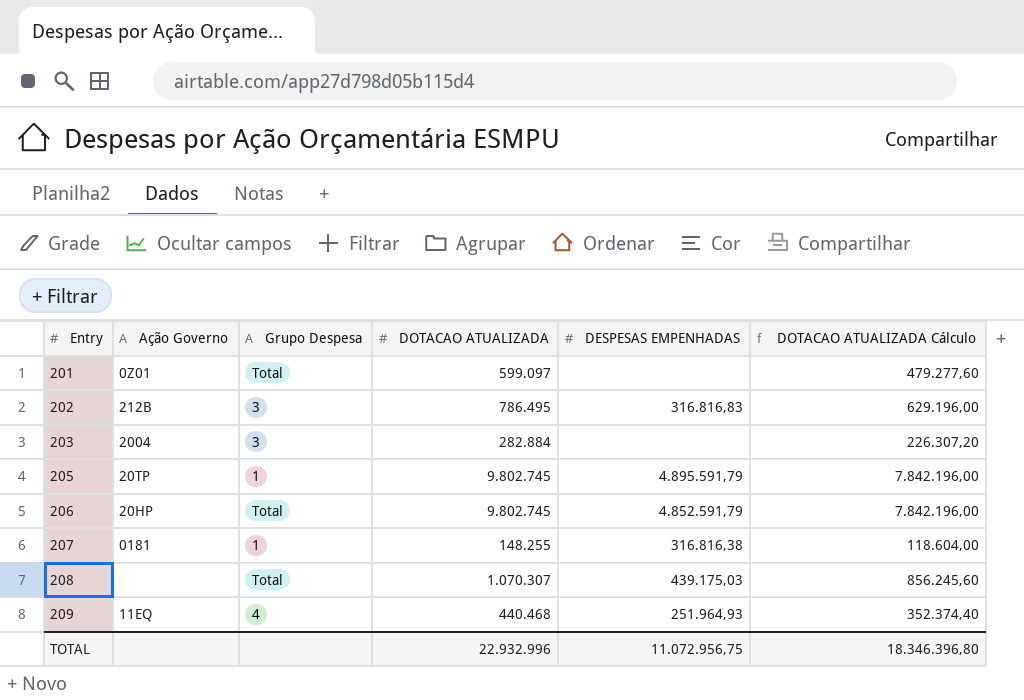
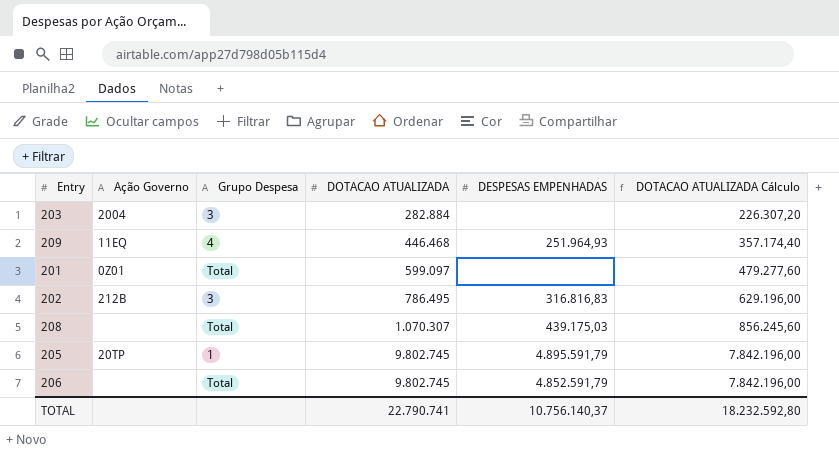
row order: Entry ascending -> DOTACAO ATUALIZADA ascending
row 207: 0181 | 1 | 148.255 | 316.816,38 | 118.604,00 -> none
209 | DOTACAO ATUALIZADA: 440.468 -> 446.468
209 | DOTACAO ATUALIZADA Cálculo: 352.374,40 -> 357.174,40
206 | Ação Governo: 20HP -> none
TOTAL | DOTACAO ATUALIZADA: 22.932.996 -> 22.790.741
TOTAL | DESPESAS EMPENHADAS: 11.072.956,75 -> 10.756.140,37
TOTAL | DOTACAO ATUALIZADA Cálculo: 18.346.396,80 -> 18.232.592,80

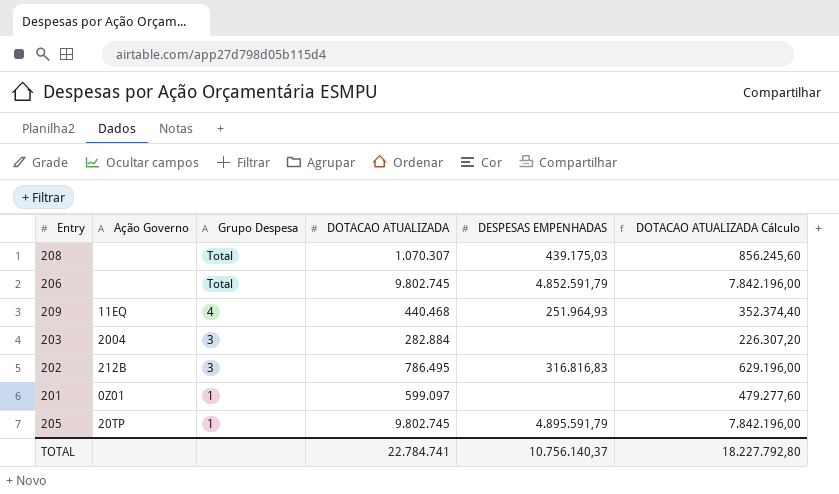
row order: DOTACAO ATUALIZADA ascending -> Grupo Despesa descending
209 | DOTACAO ATUALIZADA: 446.468 -> 440.468
209 | DOTACAO ATUALIZADA Cálculo: 357.174,40 -> 352.374,40
201 | Grupo Despesa: Total -> 1
TOTAL | DOTACAO ATUALIZADA: 22.790.741 -> 22.784.741
TOTAL | DOTACAO ATUALIZADA Cálculo: 18.232.592,80 -> 18.227.792,80

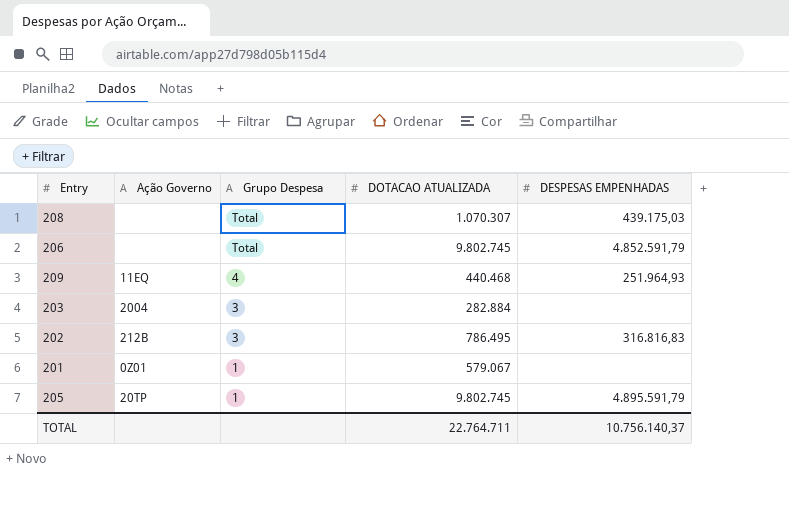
column DOTACAO ATUALIZADA Cálculo | formula: [DOTACAO ATUALIZADA] * 0,8 -> none
201 | DOTACAO ATUALIZADA: 599.097 -> 579.067
TOTAL | DOTACAO ATUALIZADA: 22.784.741 -> 22.764.711

